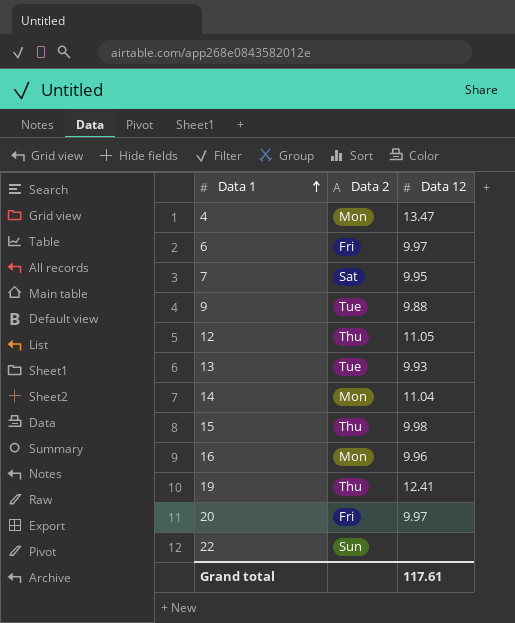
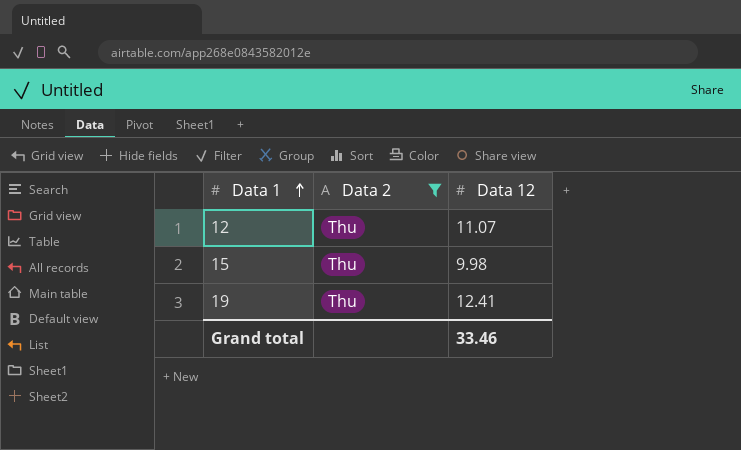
filter: none -> Data 2 = Thu
12 | Data 12: 11.05 -> 11.07
Grand total | Data 12: 117.61 -> 33.46

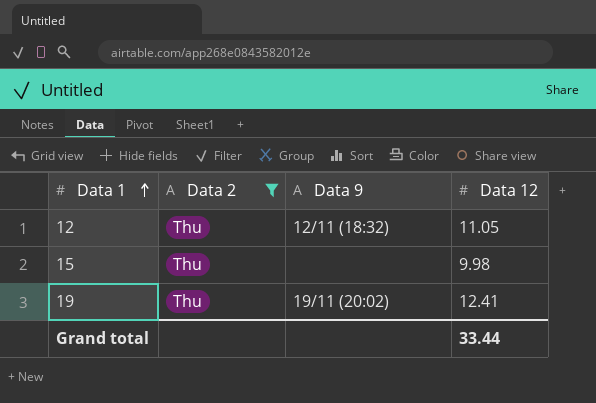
column Data 9 | position: none -> 3
12 | Data 12: 11.07 -> 11.05
Grand total | Data 12: 33.46 -> 33.44

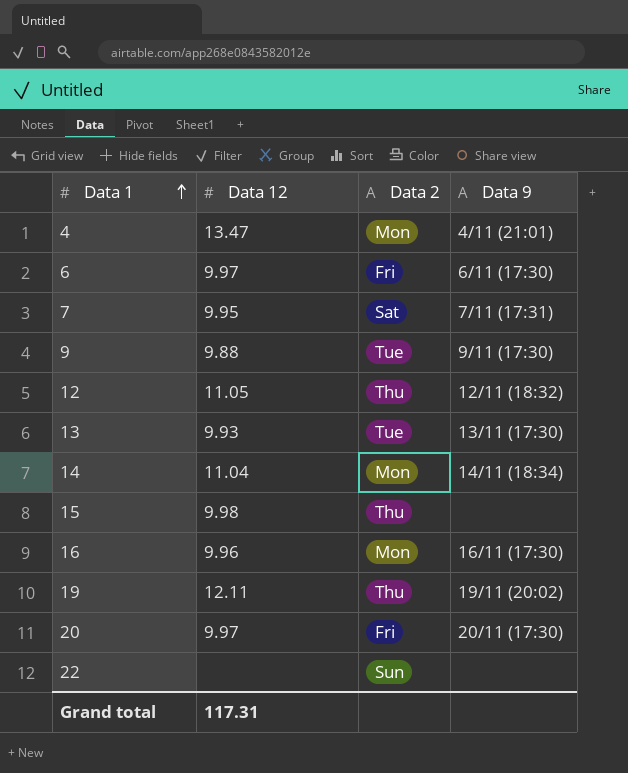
filter: Data 2 = Thu -> none
column Data 12 | position: 4 -> 2
19 | Data 12: 12.41 -> 12.11
Grand total | Data 12: 33.44 -> 117.31

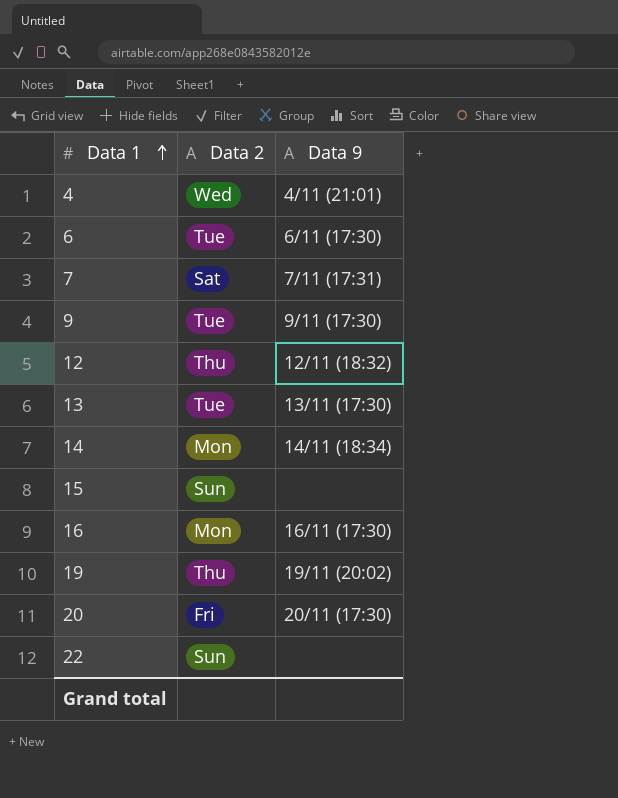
column Data 12 | position: 2 -> none
4 | Data 2: Mon -> Wed
6 | Data 2: Fri -> Tue
15 | Data 2: Thu -> Sun

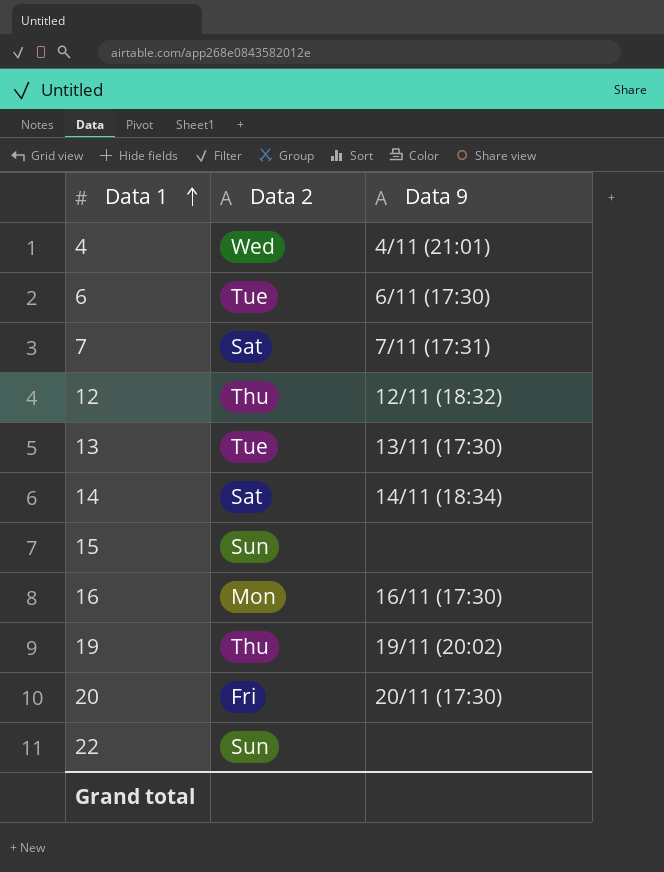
row 9: Tue | 9/11 (17:30) -> none
14 | Data 2: Mon -> Sat

